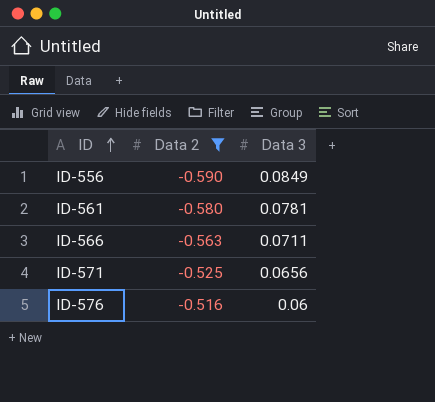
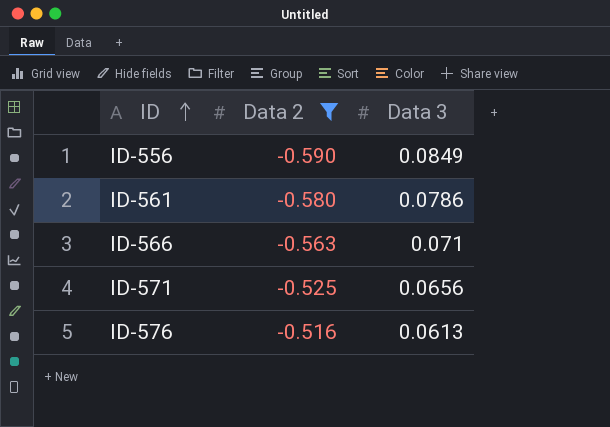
ID-561 | Data 3: 0.0781 -> 0.0786
ID-566 | Data 3: 0.0711 -> 0.071
ID-576 | Data 3: 0.06 -> 0.0613

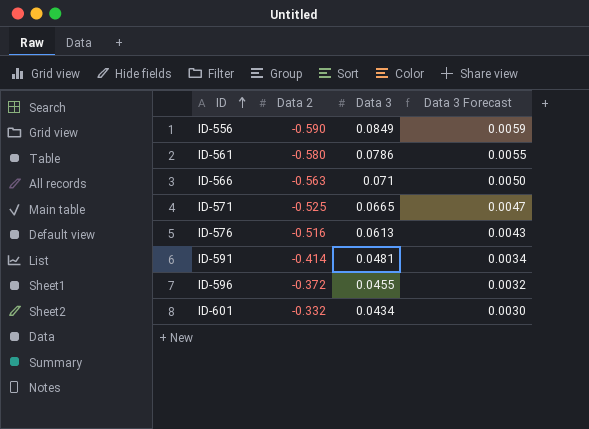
filter: Data 2 <= -0.516 -> none
column Data 3 Forecast | formula: none -> [Data 3] * 0.07
ID-571 | Data 3: 0.0656 -> 0.0665

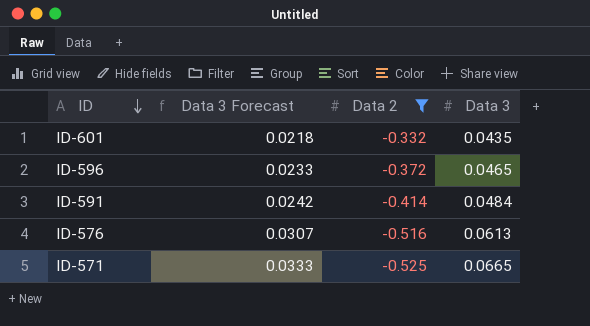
filter: none -> Data 2 >= -0.525
row order: ID ascending -> ID descending
column Data 3 Forecast | formula: [Data 3] * 0.07 -> [Data 3] * 0.5
column Data 3 Forecast | position: 4 -> 2
ID-601 | Data 3: 0.0434 -> 0.0435
ID-596 | Data 3: 0.0455 -> 0.0465
ID-591 | Data 3: 0.0481 -> 0.0484

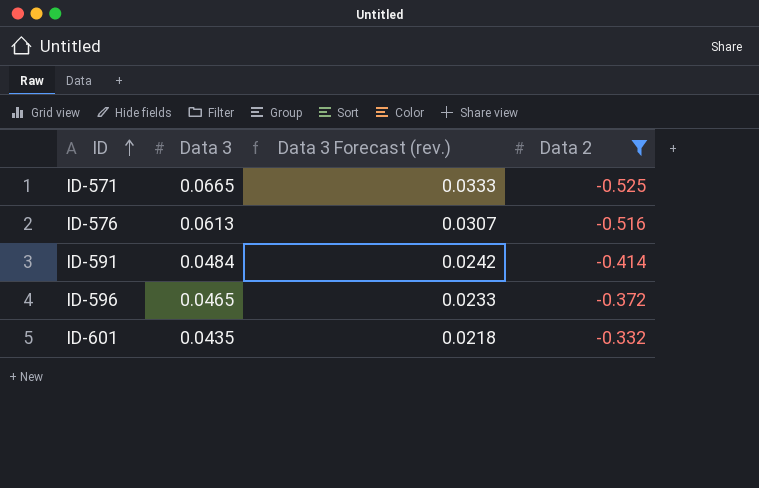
row order: ID descending -> ID ascending
column Data 3 | position: 4 -> 2
column name: Data 3 Forecast -> Data 3 Forecast (rev.)

